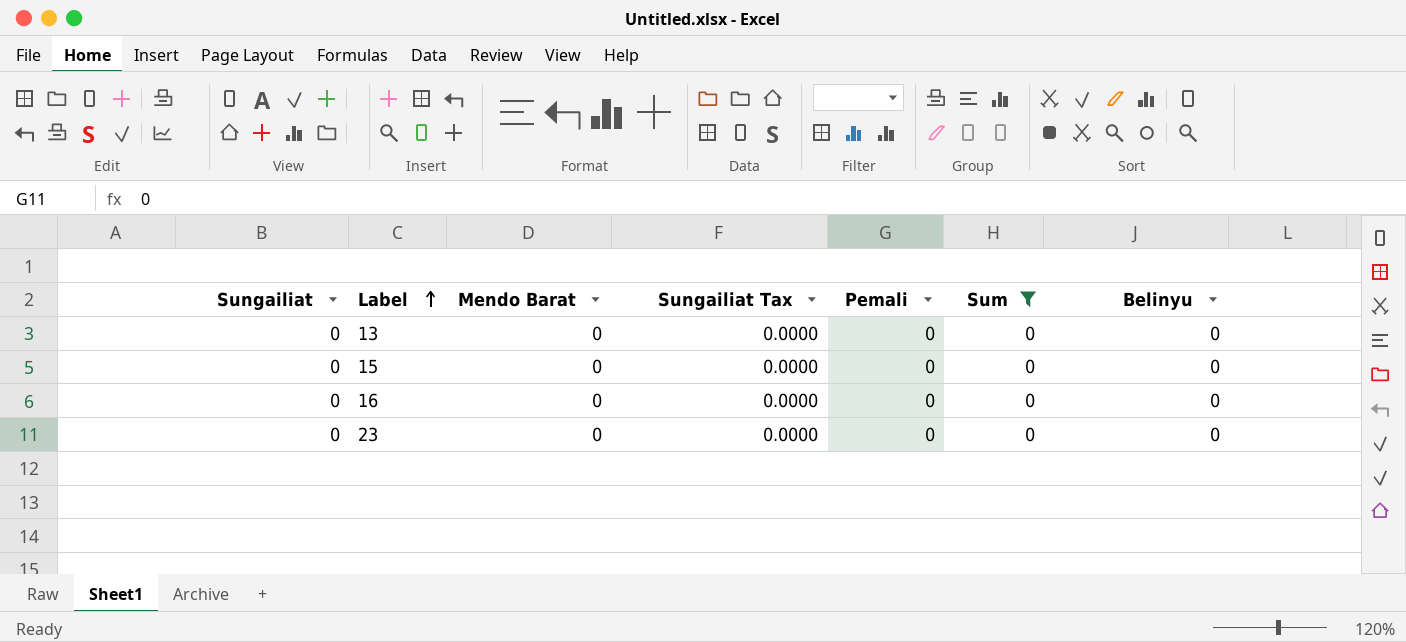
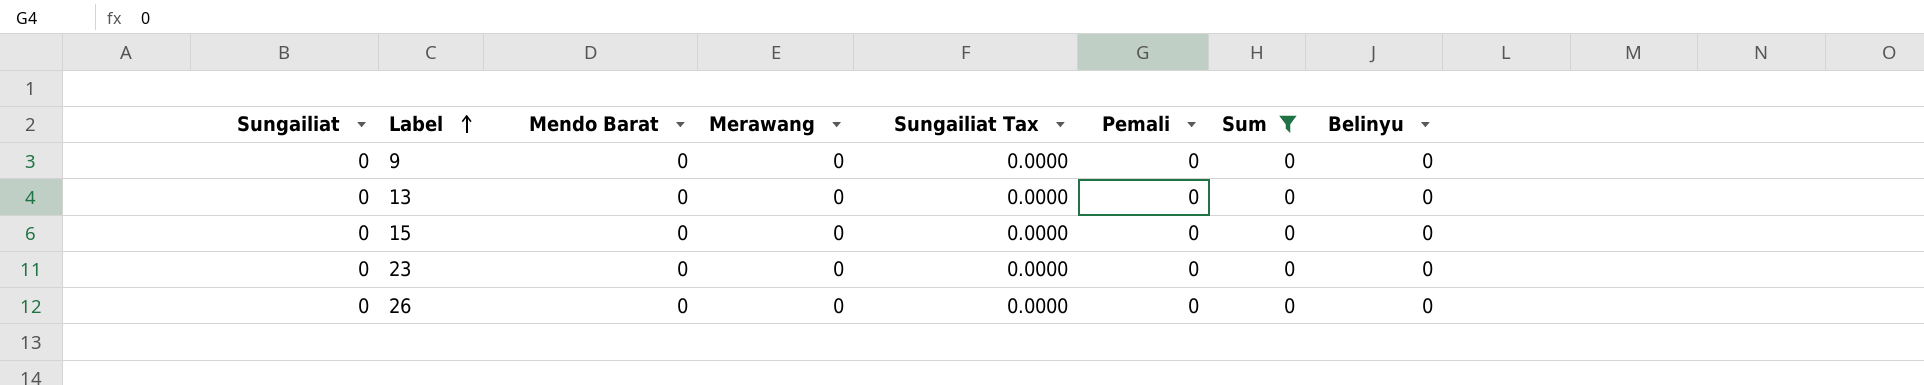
column Merawang | position: none -> 4
row 16: 0 | 0 | 0.0000 | 0 | 0 | 0 -> none
row 9: none -> 0 | 0 | 0 | 0.0000 | 0 | 0 | 0
row 26: none -> 0 | 0 | 0 | 0.0000 | 0 | 0 | 0

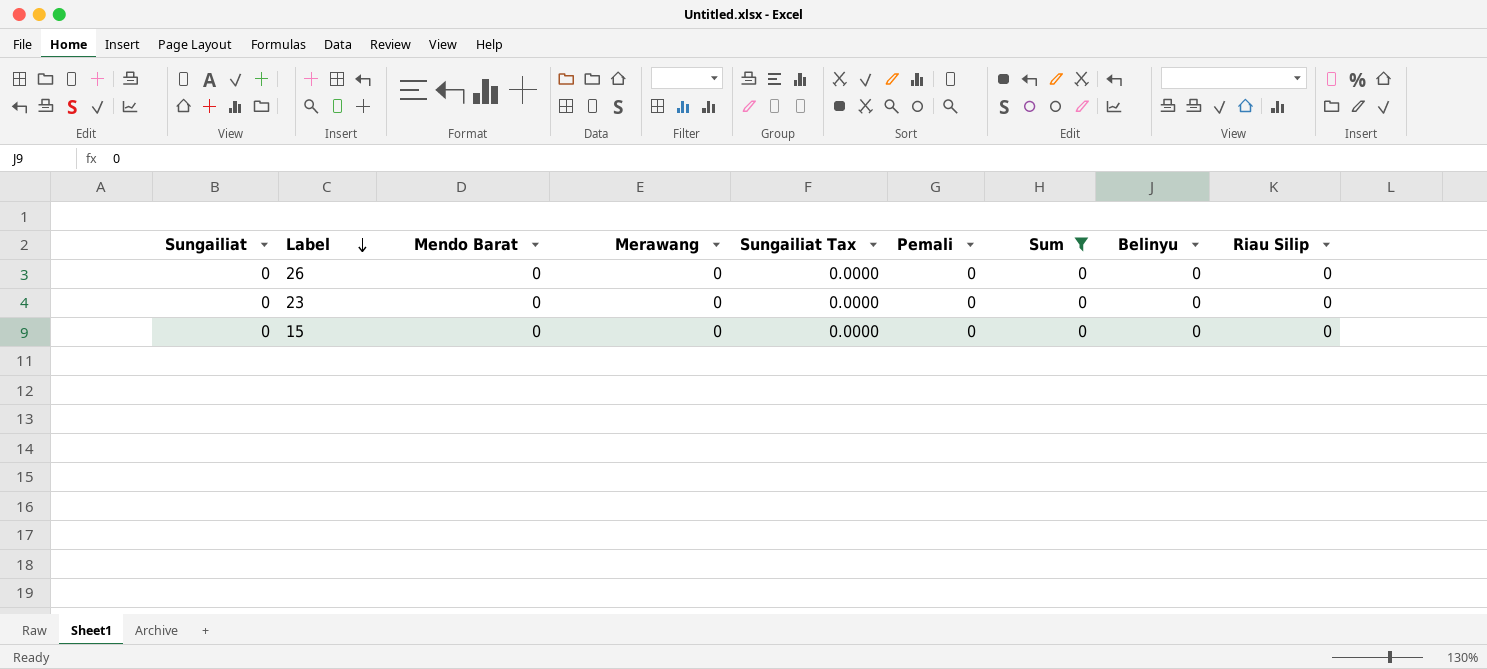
row order: Label ascending -> Label descending
column Riau Silip | position: none -> 9
row 9: 0 | 0 | 0 | 0.0000 | 0 | 0 | 0 -> none
row 13: 0 | 0 | 0 | 0.0000 | 0 | 0 | 0 -> none

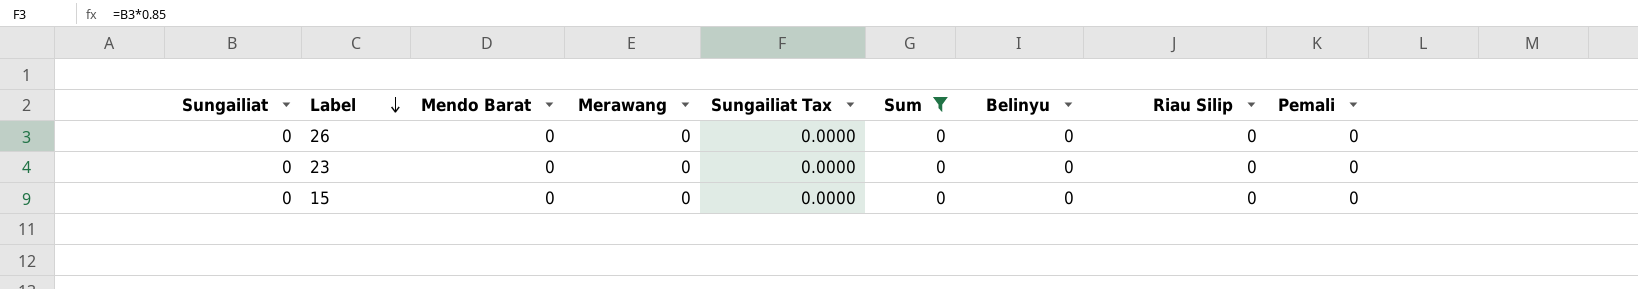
column Pemali | position: 6 -> 9

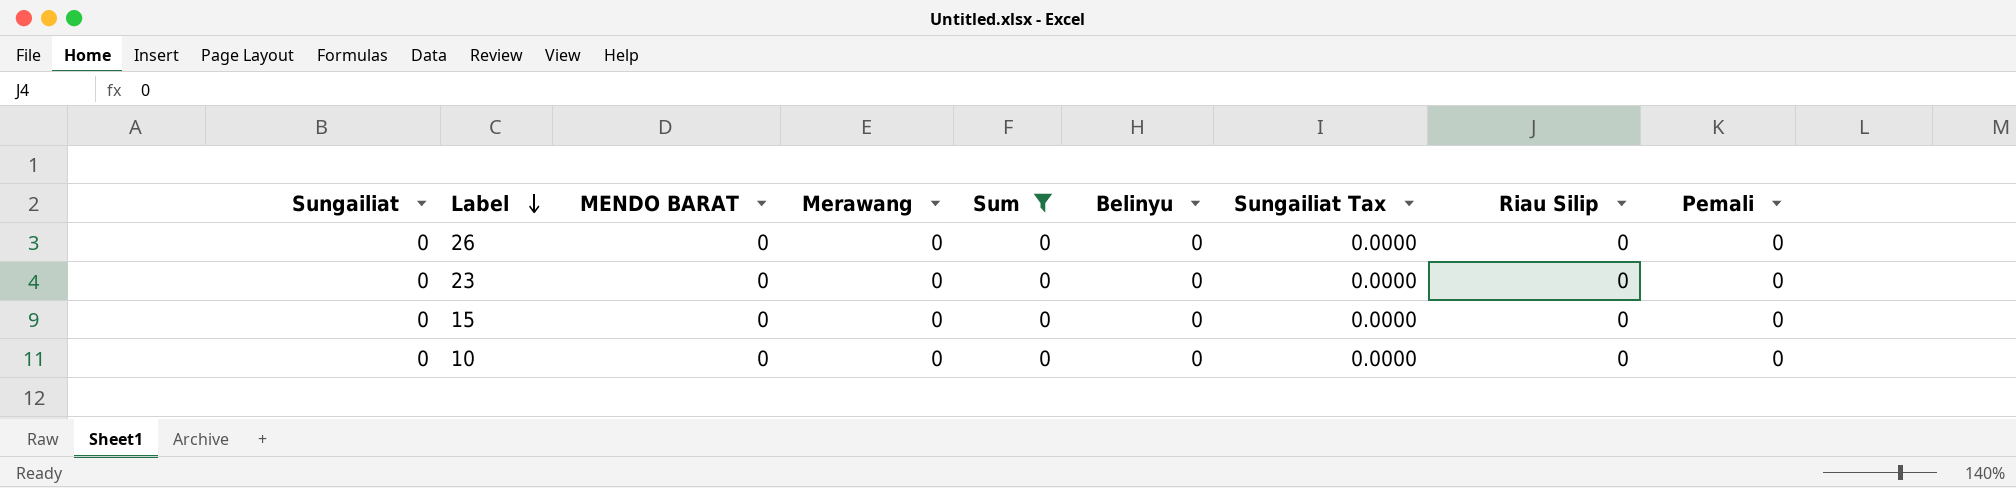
column name: Mendo Barat -> MENDO BARAT
column Sungailiat Tax | position: 5 -> 7
row 10: none -> 0 | 0 | 0 | 0 | 0 | 0.0000 | 0 | 0

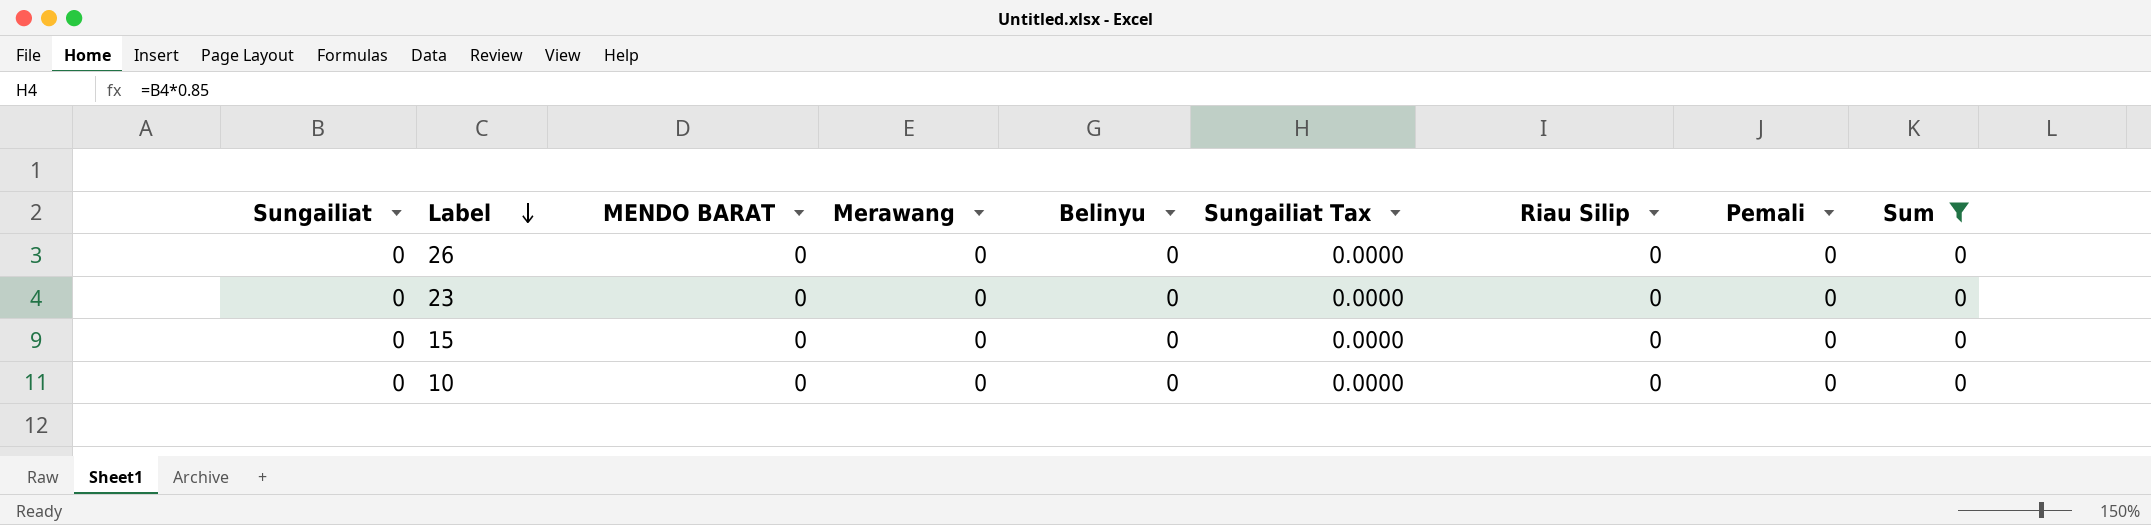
column Sum | position: 5 -> 9

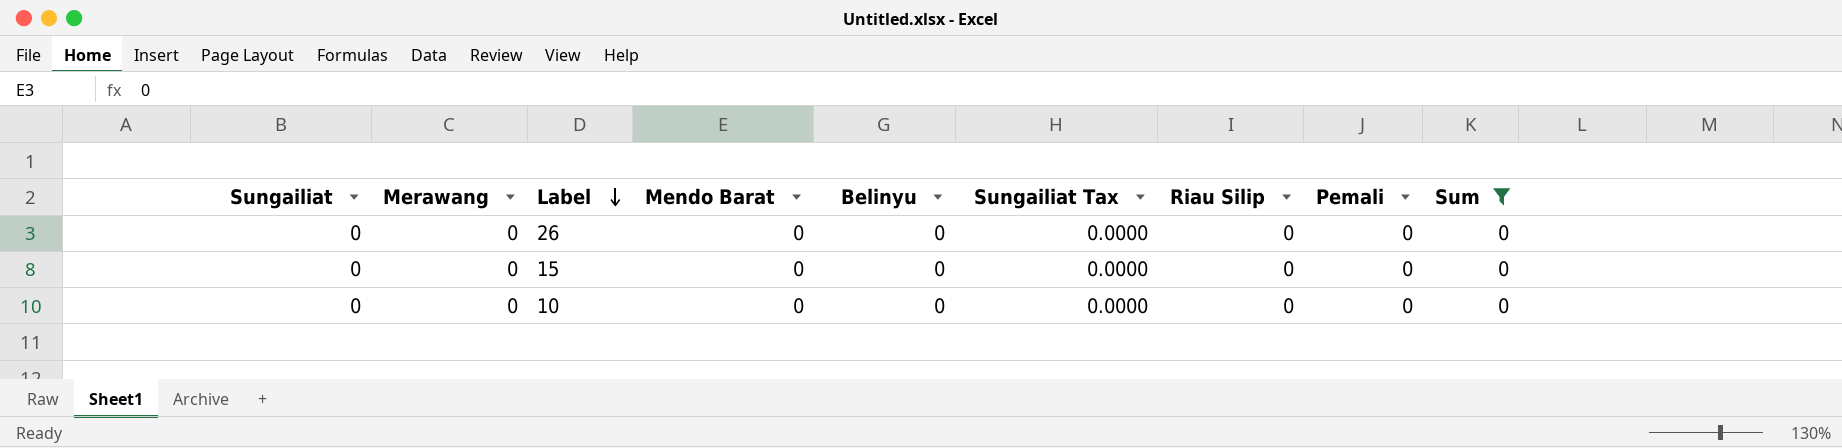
column Merawang | position: 4 -> 2
column name: MENDO BARAT -> Mendo Barat
row 23: 0 | 0 | 0 | 0 | 0.0000 | 0 | 0 | 0 -> none

